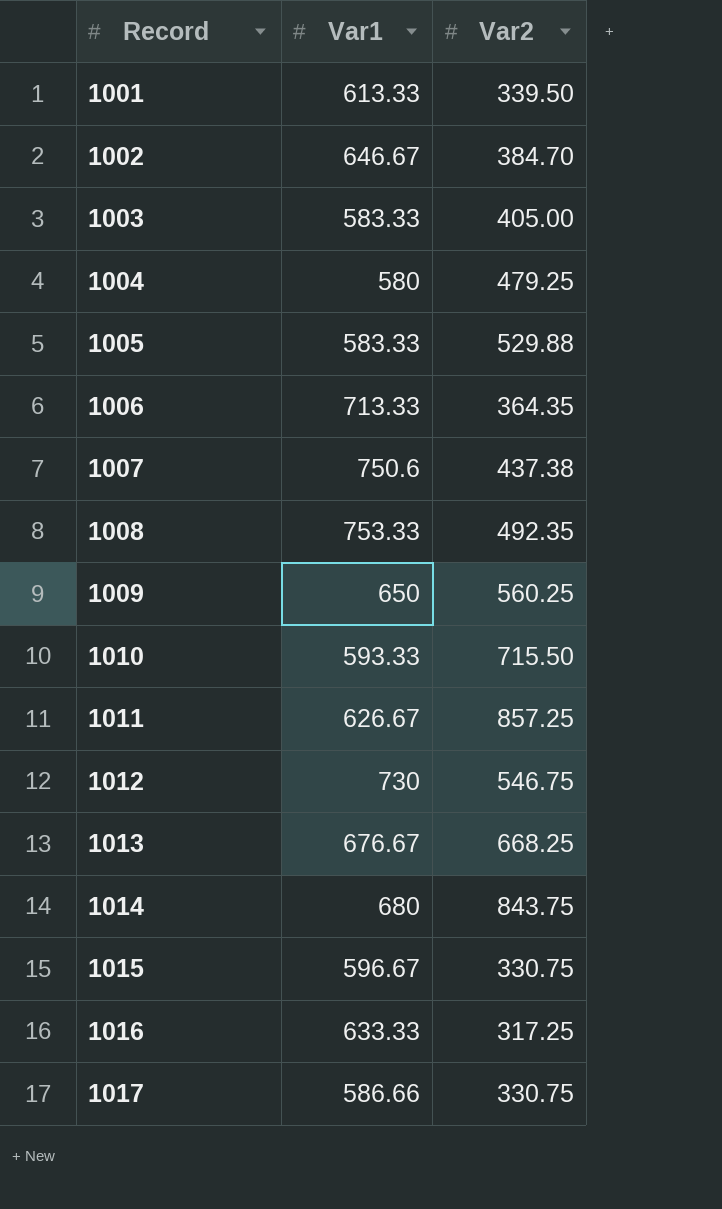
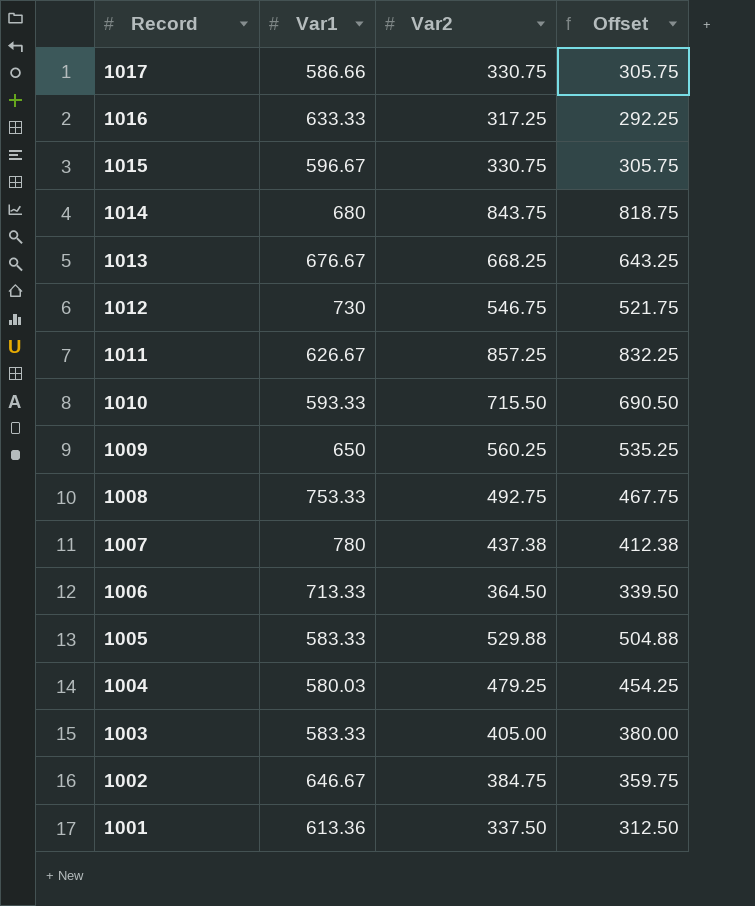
row order: Record ascending -> Record descending
column Offset | formula: none -> [Var2] - 25
1008 | Var2: 492.35 -> 492.75
1007 | Var1: 750.6 -> 780
1006 | Var2: 364.35 -> 364.50
1004 | Var1: 580 -> 580.03
1002 | Var2: 384.70 -> 384.75
1001 | Var1: 613.33 -> 613.36
1001 | Var2: 339.50 -> 337.50

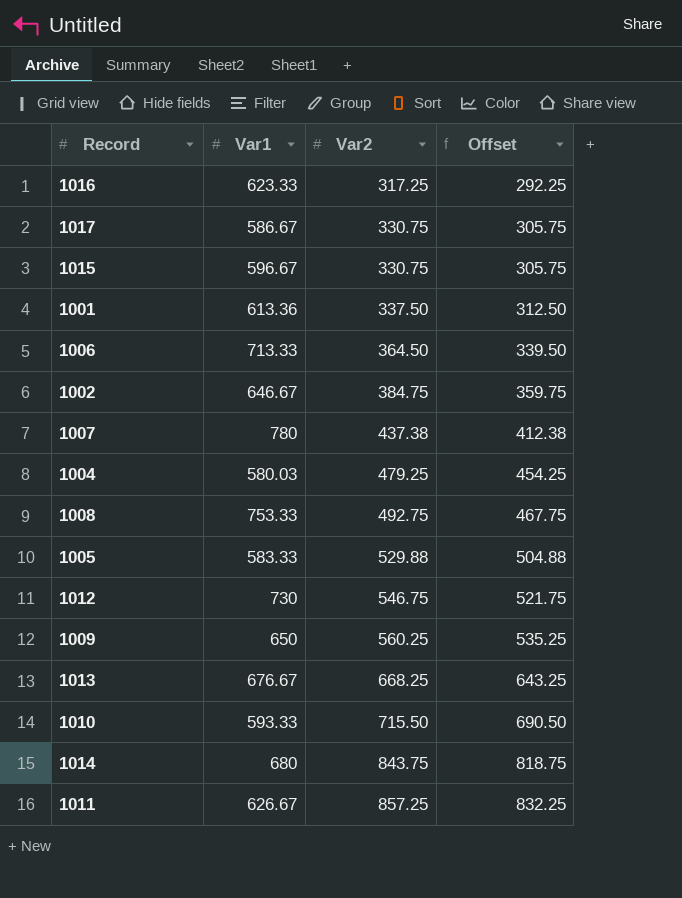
row order: Record descending -> Var2 ascending
row 1003: 583.33 | 405.00 | 380.00 -> none
1016 | Var1: 633.33 -> 623.33
1017 | Var1: 586.66 -> 586.67

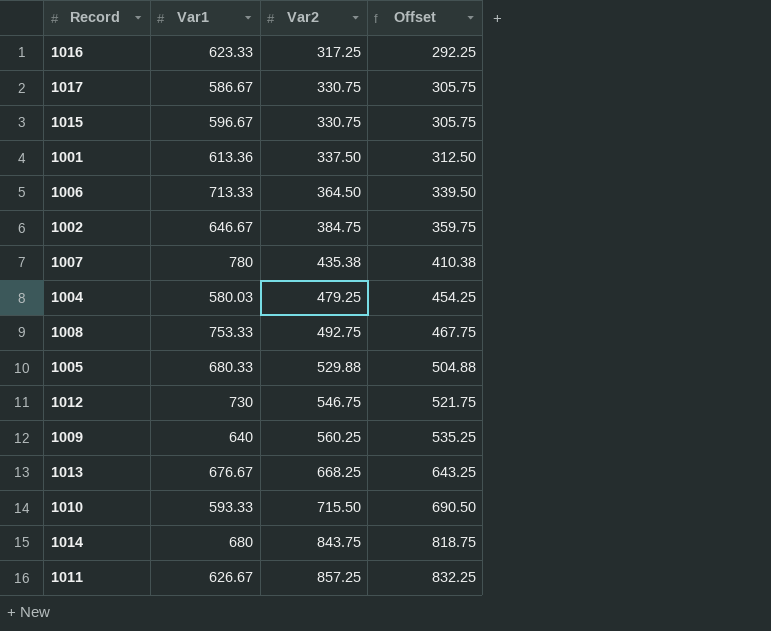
1007 | Var2: 437.38 -> 435.38
1007 | Offset: 412.38 -> 410.38
1005 | Var1: 583.33 -> 680.33
1009 | Var1: 650 -> 640

